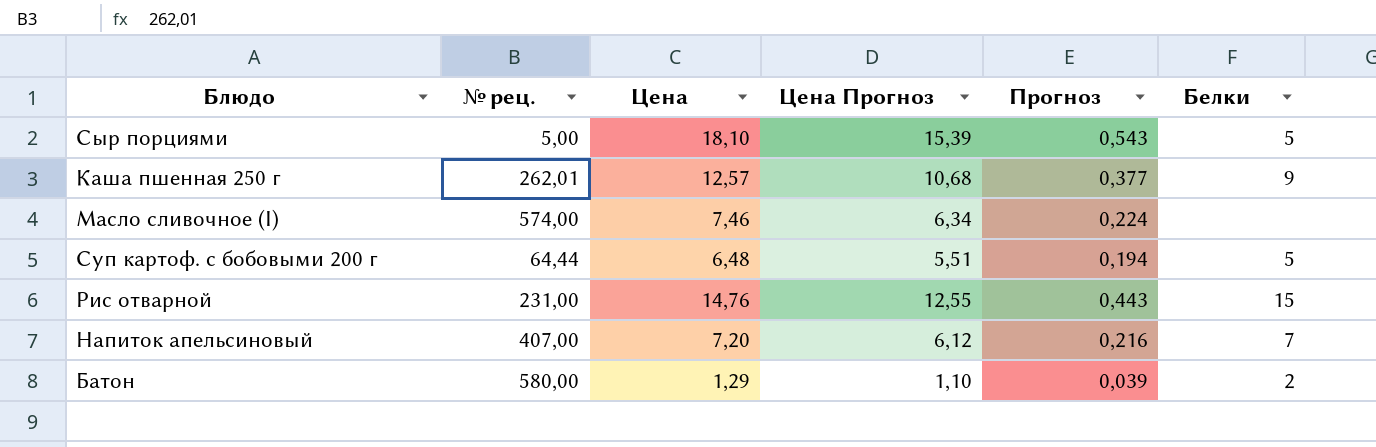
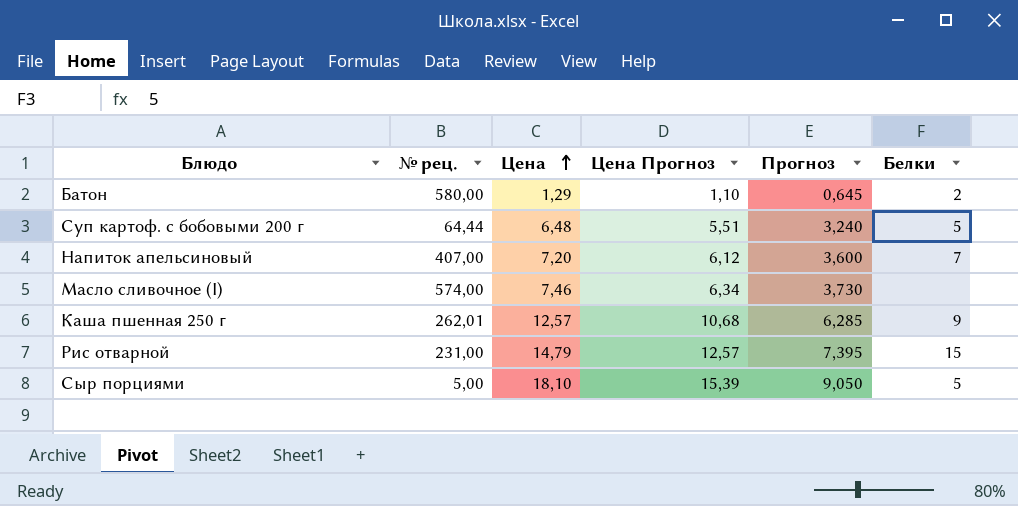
row order: none -> Цена ascending
column Прогноз | formula: [Цена] * 0,03 -> [Цена] * 0,5
Рис отварной | Цена: 14,76 -> 14,79
Рис отварной | Цена Прогноз: 12,55 -> 12,57

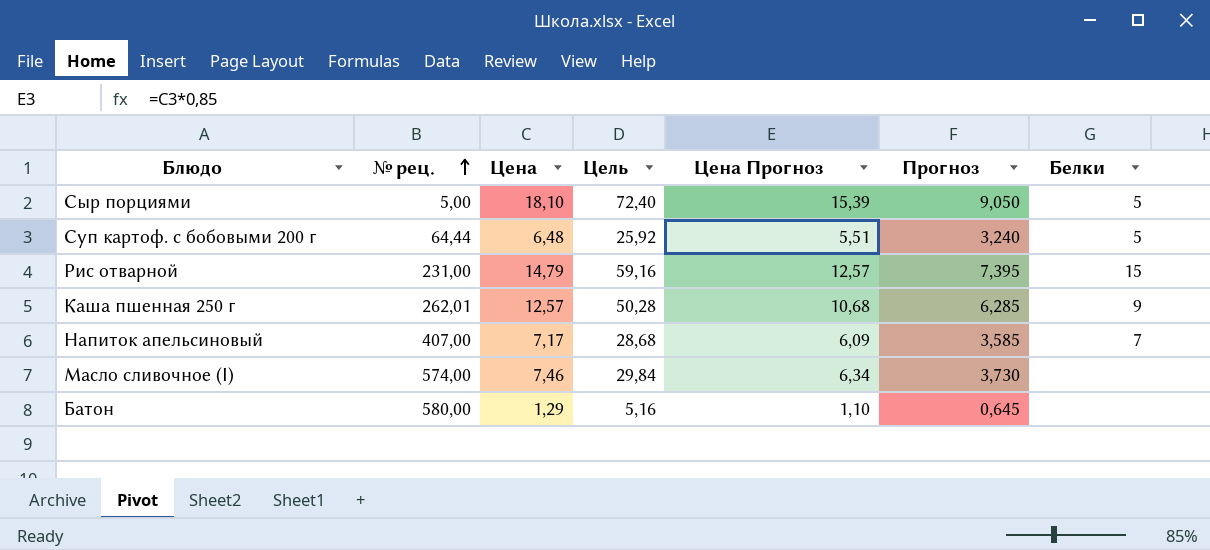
row order: Цена ascending -> № рец. ascending
column Цель | formula: none -> [Цена] * 4
Напиток апельсиновый | Цена: 7,20 -> 7,17
Напиток апельсиновый | Цена Прогноз: 6,12 -> 6,09
Напиток апельсиновый | Прогноз: 3,600 -> 3,585
Батон | Белки: 2 -> none

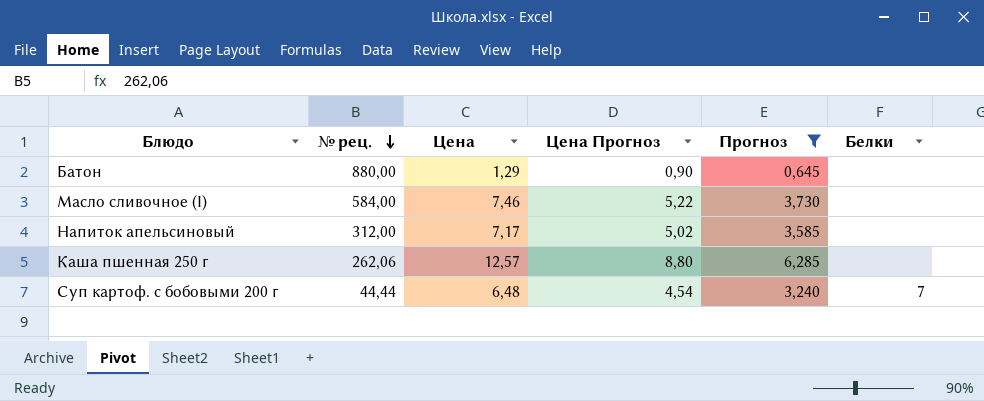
filter: none -> Прогноз <= 6,285
row order: № рец. ascending -> № рец. descending
column Цель | formula: [Цена] * 4 -> none
column Цена Прогноз | formula: [Цена] * 0,85 -> [Цена] * 0,7
Батон | № рец.: 580,00 -> 880,00
Масло сливочное (I) | № рец.: 574,00 -> 584,00
Напиток апельсиновый | № рец.: 407,00 -> 312,00
Напиток апельсиновый | Белки: 7 -> none
Каша пшенная 250 г | № рец.: 262,01 -> 262,06
Каша пшенная 250 г | Белки: 9 -> none
Суп картоф. с бобовыми 200 г | № рец.: 64,44 -> 44,44
Суп картоф. с бобовыми 200 г | Белки: 5 -> 7

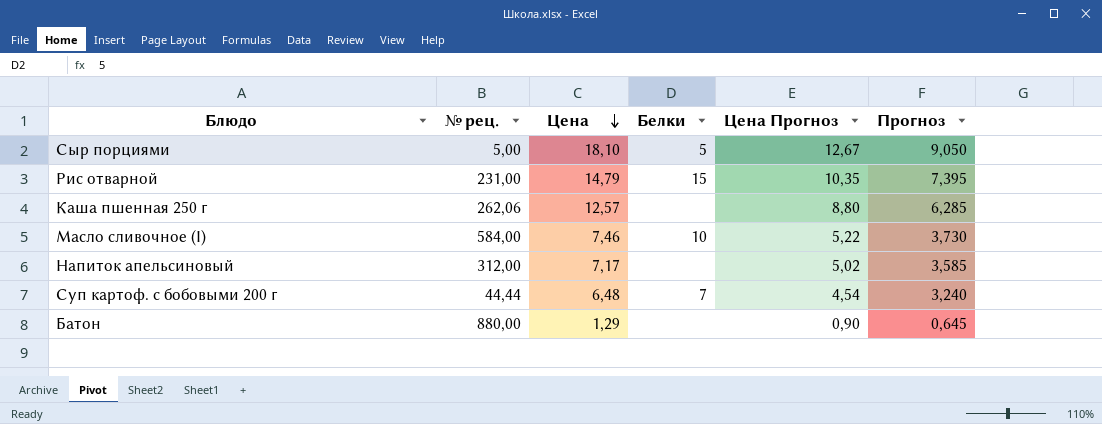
filter: Прогноз <= 6,285 -> none
row order: № рец. descending -> Цена descending
column Белки | position: 6 -> 4
Масло сливочное (I) | Белки: none -> 10

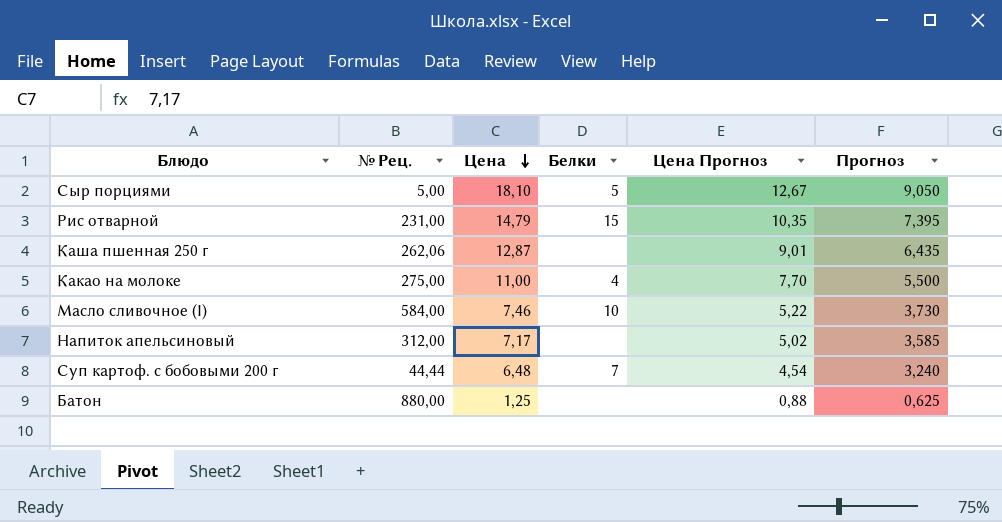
column name: № рец. -> № Рец.
Каша пшенная 250 г | Цена: 12,57 -> 12,87
Каша пшенная 250 г | Цена Прогноз: 8,80 -> 9,01
Каша пшенная 250 г | Прогноз: 6,285 -> 6,435
row Какао на молоке: none -> 275,00 | 11,00 | 4 | 7,70 | 5,500
Батон | Цена: 1,29 -> 1,25
Батон | Цена Прогноз: 0,90 -> 0,88
Батон | Прогноз: 0,645 -> 0,625

